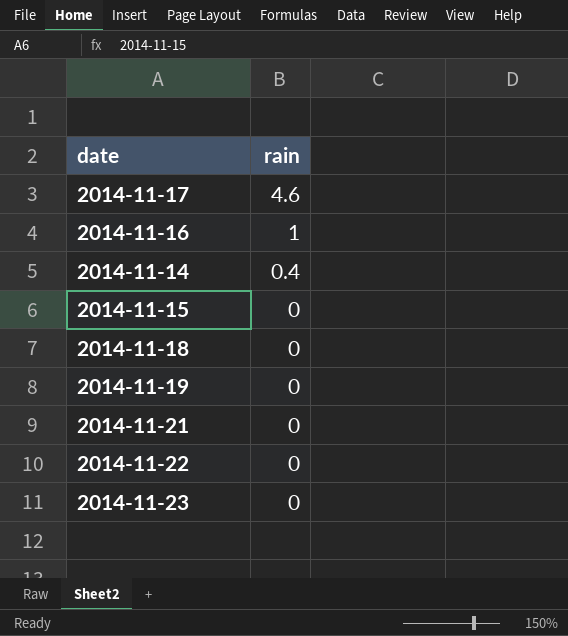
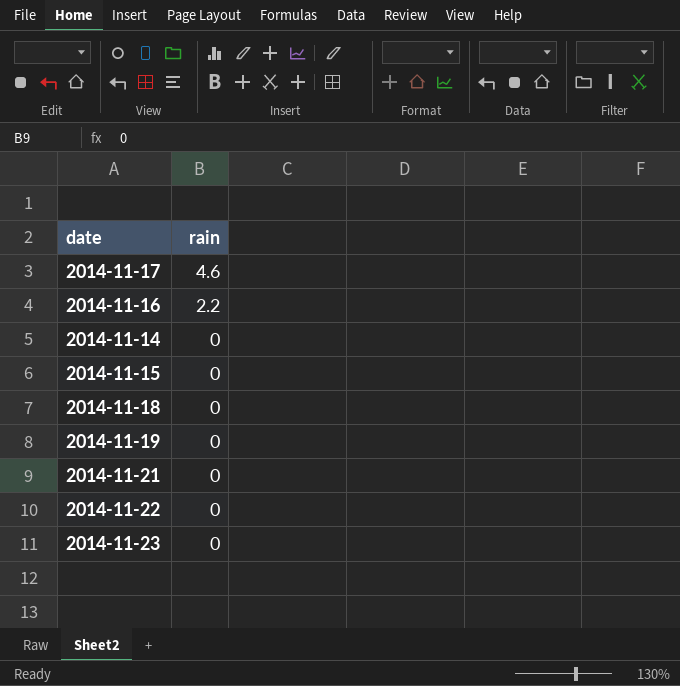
2014-11-16 | rain: 1 -> 2.2
2014-11-14 | rain: 0.4 -> 0

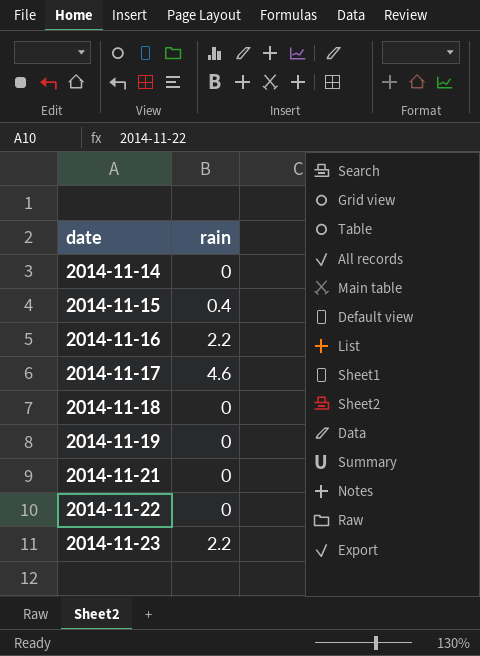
row order: rain descending -> date ascending
2014-11-15 | rain: 0 -> 0.4
2014-11-23 | rain: 0 -> 2.2

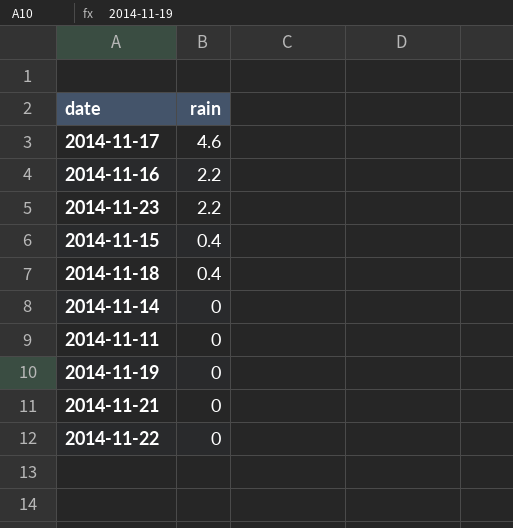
row order: date ascending -> rain descending
2014-11-18 | rain: 0 -> 0.4
row 2014-11-11: none -> 0

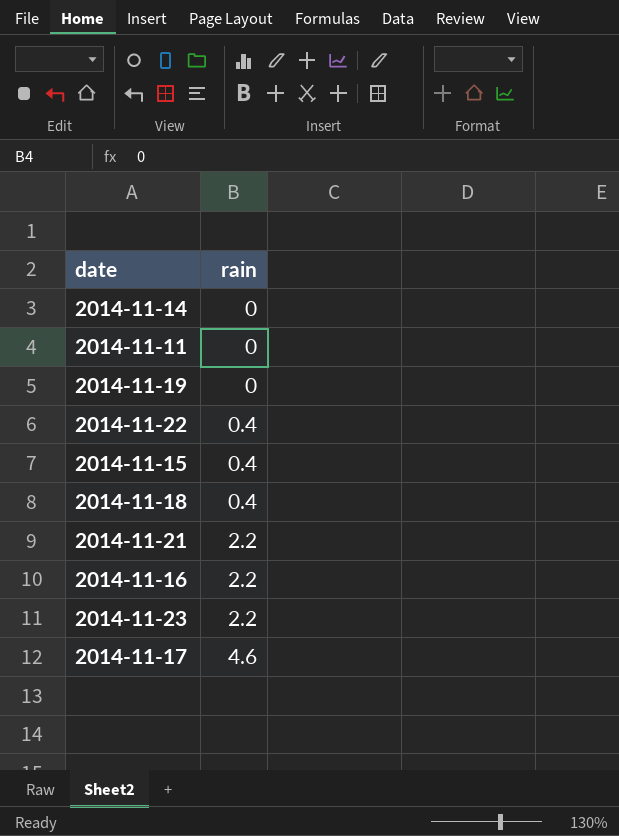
row order: rain descending -> rain ascending
2014-11-22 | rain: 0 -> 0.4
2014-11-21 | rain: 0 -> 2.2

